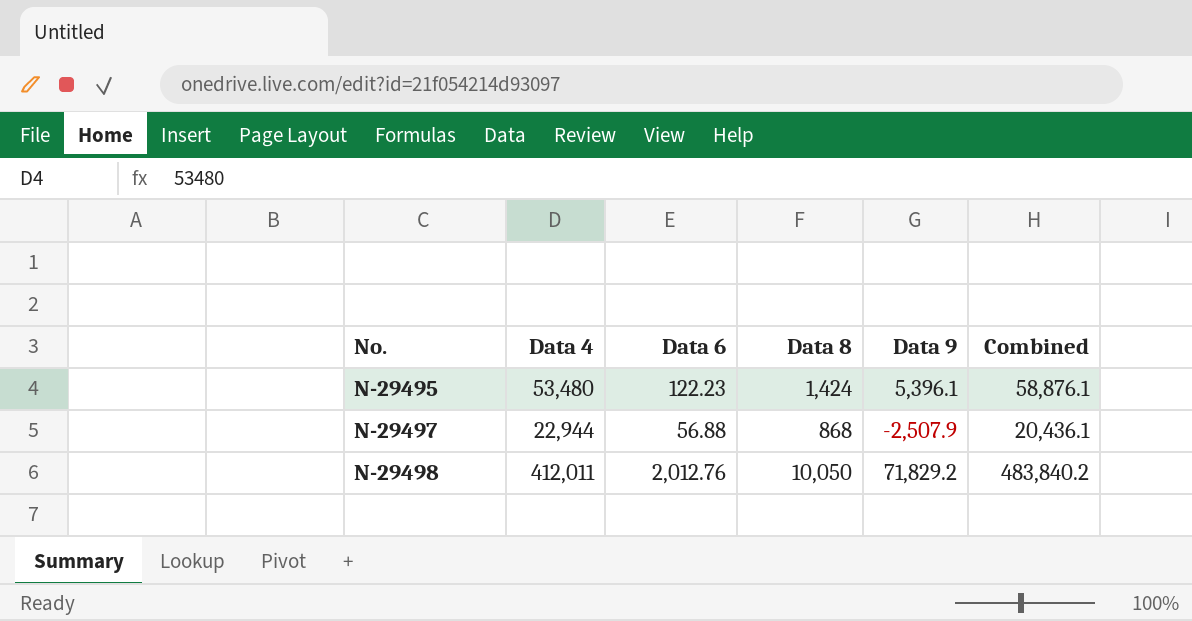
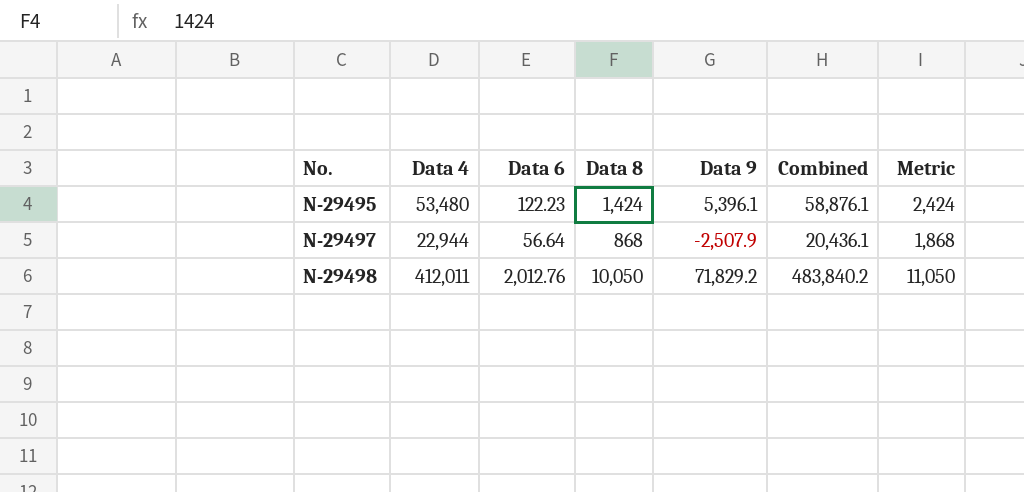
column Metric | formula: none -> [Data 8] + 1000
N-29497 | Data 6: 56.88 -> 56.64

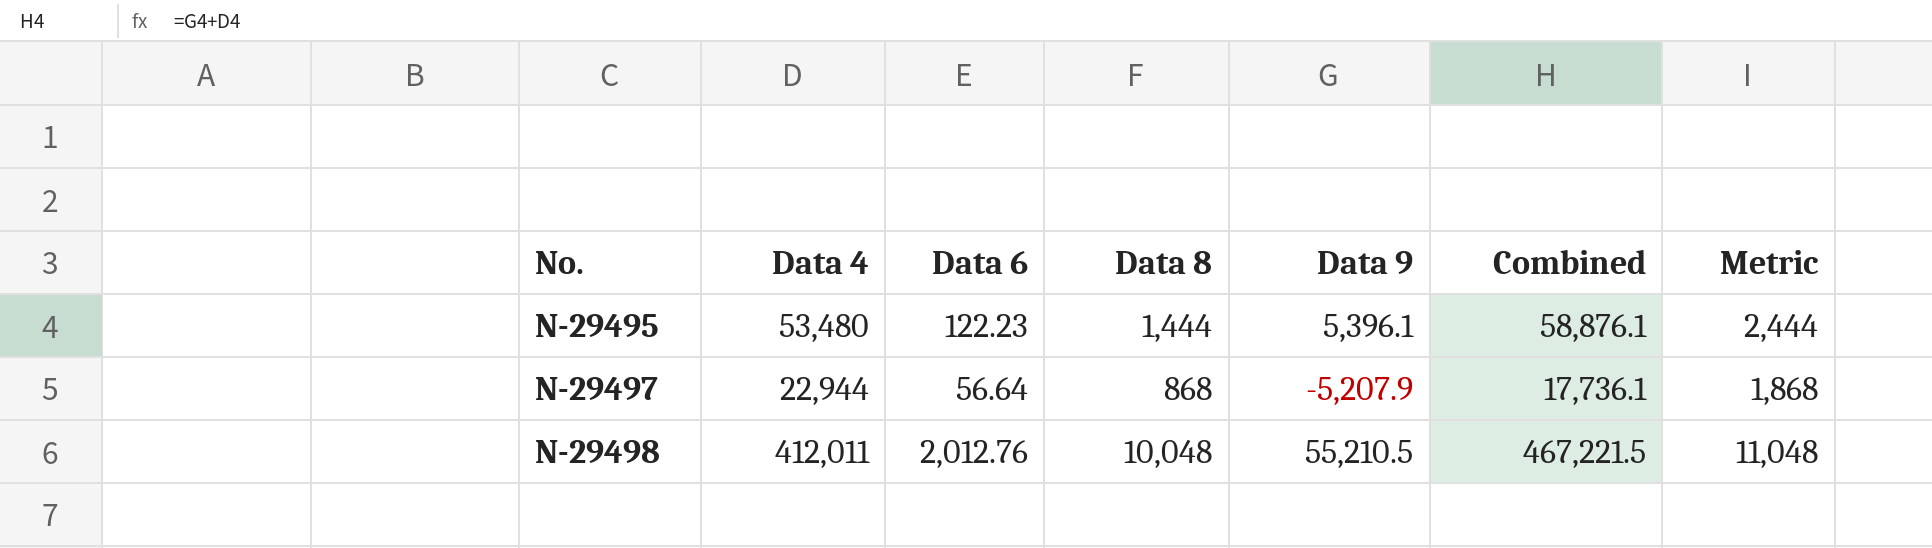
N-29495 | Data 8: 1,424 -> 1,444
N-29495 | Metric: 2,424 -> 2,444
N-29497 | Data 9: -2,507.9 -> -5,207.9
N-29497 | Combined: 20,436.1 -> 17,736.1
N-29498 | Data 8: 10,050 -> 10,048
N-29498 | Data 9: 71,829.2 -> 55,210.5
N-29498 | Combined: 483,840.2 -> 467,221.5
N-29498 | Metric: 11,050 -> 11,048

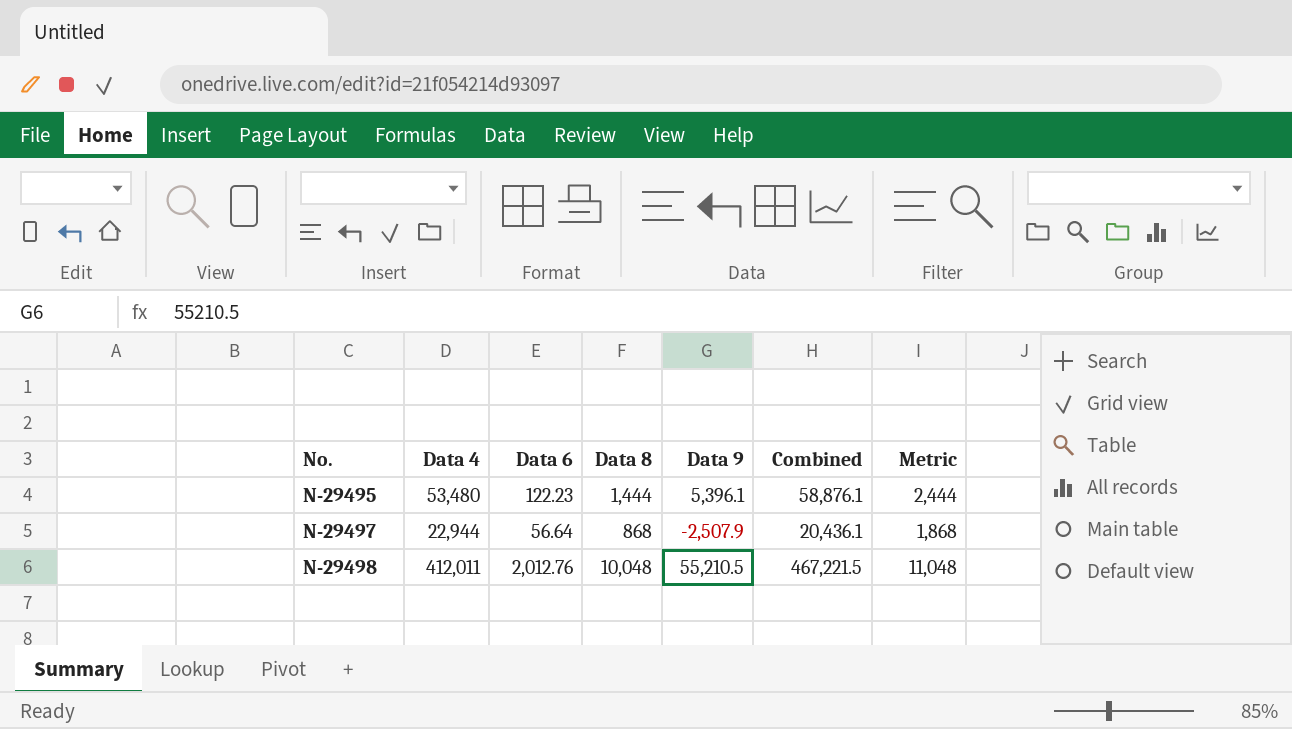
N-29497 | Data 9: -5,207.9 -> -2,507.9
N-29497 | Combined: 17,736.1 -> 20,436.1

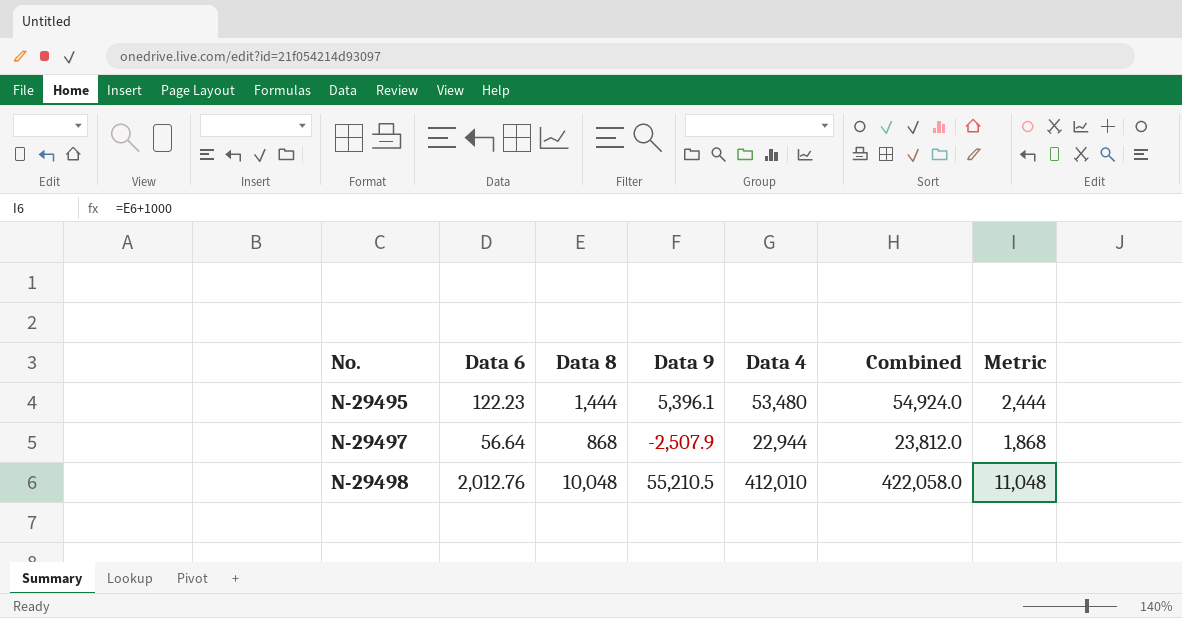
column Data 4 | position: 2 -> 5
column Combined | formula: [Data 4] + [Data 9] -> [Data 8] + [Data 4]
N-29498 | Data 4: 412,011 -> 412,010

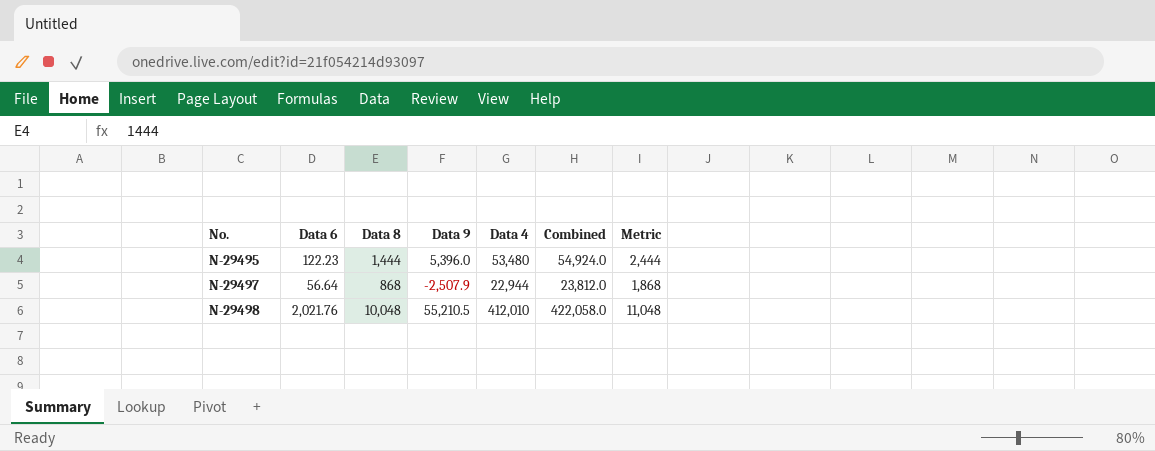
N-29495 | Data 9: 5,396.1 -> 5,396.0
N-29498 | Data 6: 2,012.76 -> 2,021.76

